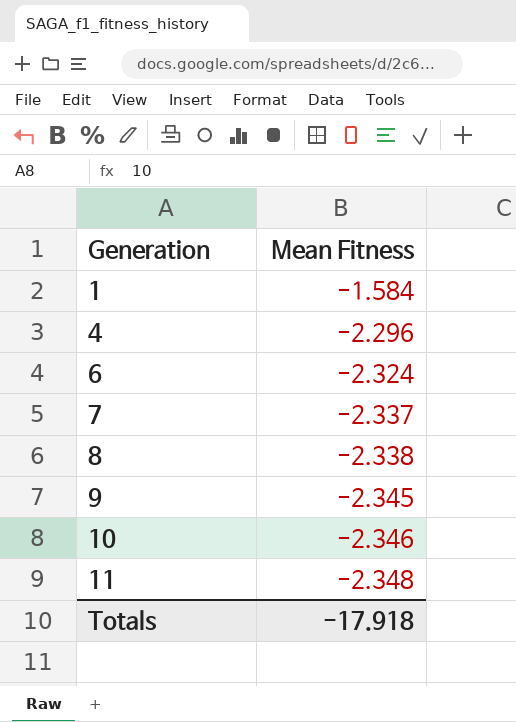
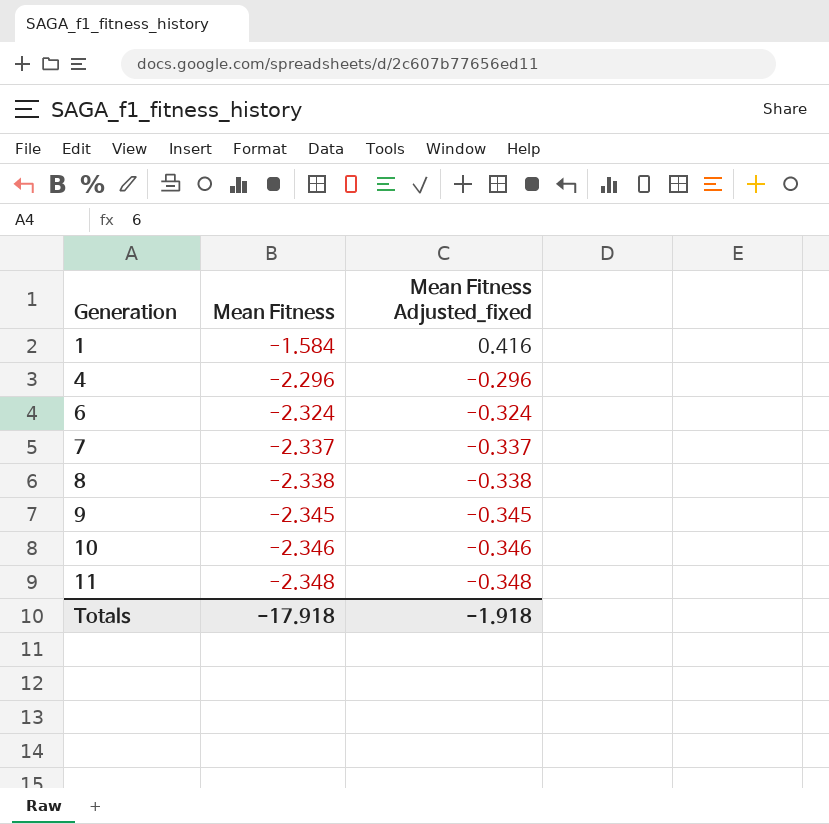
column Mean Fitness Adjusted_fixed | formula: none -> [Mean Fitness] + 2

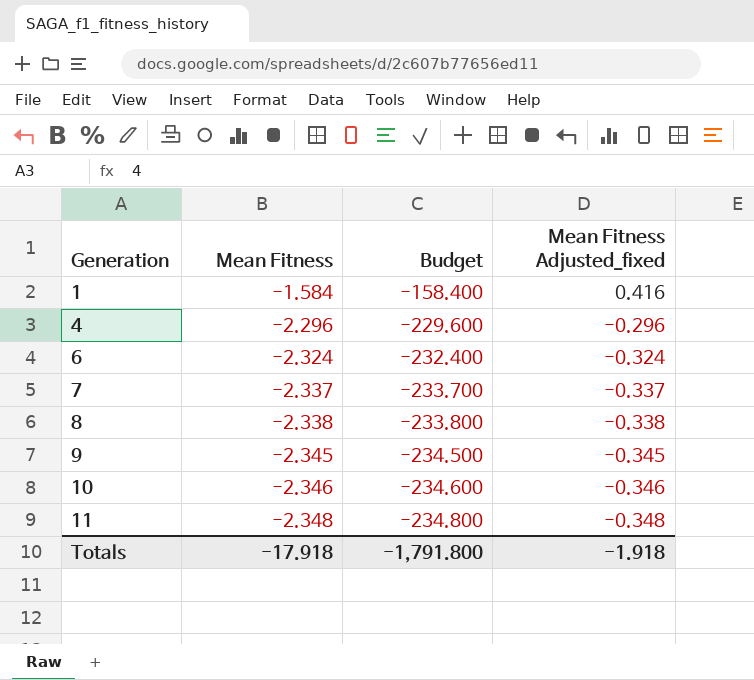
column Budget | formula: none -> [Mean Fitness] * 100

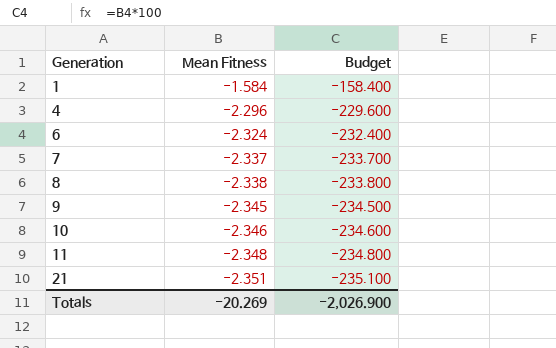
column Mean Fitness Adjusted_fixed | formula: [Mean Fitness] + 2 -> none
row 21: none -> -2.351 | -235.100
Totals | Mean Fitness: -17.918 -> -20.269
Totals | Budget: -1,791.800 -> -2,026.900

